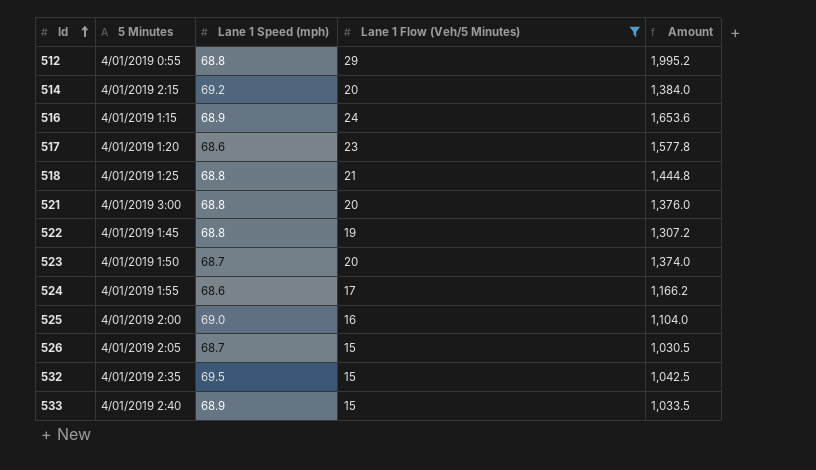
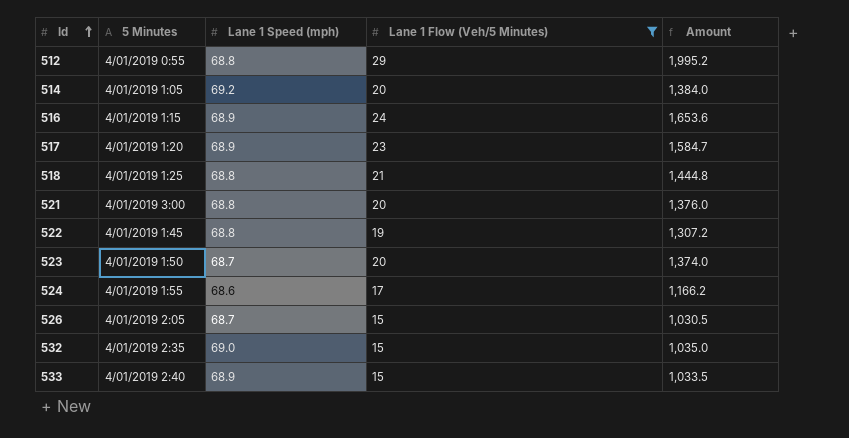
row 525: 4/01/2019 2:00 | 69.0 | 16 | 1,104.0 -> none
514 | 5 Minutes: 4/01/2019 2:15 -> 4/01/2019 1:05
517 | Lane 1 Speed (mph): 68.6 -> 68.9
517 | Amount: 1,577.8 -> 1,584.7
532 | Lane 1 Speed (mph): 69.5 -> 69.0
532 | Amount: 1,042.5 -> 1,035.0

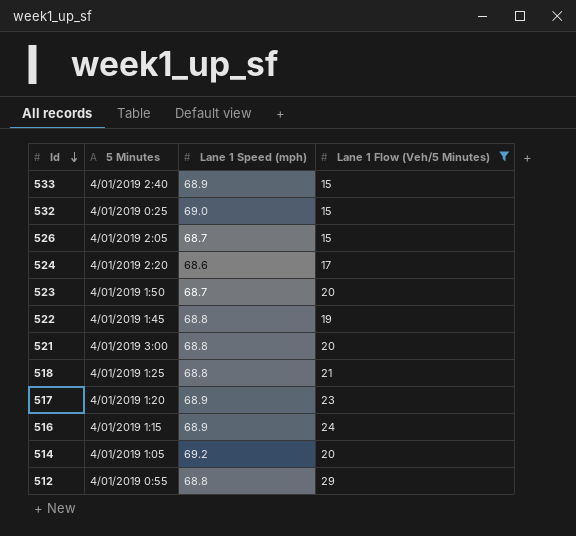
row order: Id ascending -> Id descending
column Amount | formula: [Lane 1 Speed (mph)] * [Lane 1 Flow (Veh/5 Minutes)] -> none
532 | 5 Minutes: 4/01/2019 2:35 -> 4/01/2019 0:25
524 | 5 Minutes: 4/01/2019 1:55 -> 4/01/2019 2:20

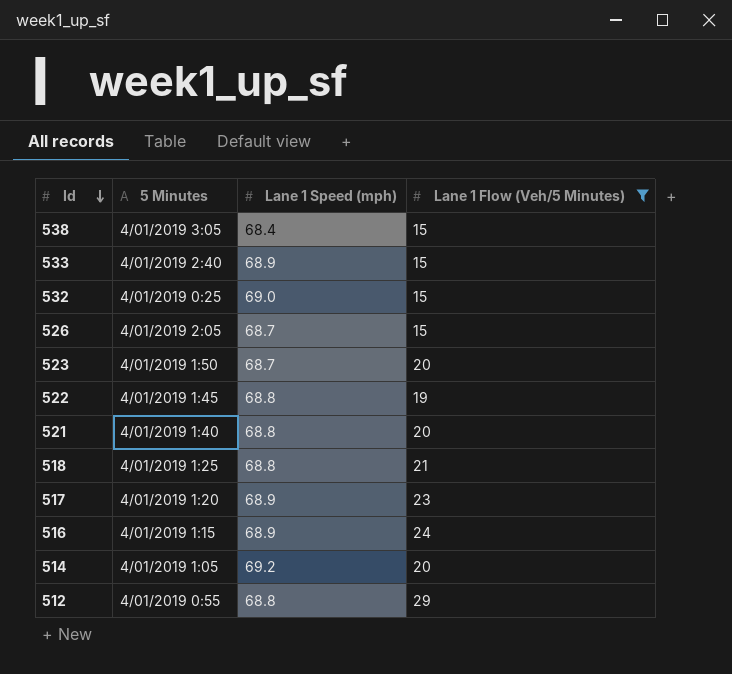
row 524: 4/01/2019 2:20 | 68.6 | 17 -> none
row 538: none -> 4/01/2019 3:05 | 68.4 | 15
521 | 5 Minutes: 4/01/2019 3:00 -> 4/01/2019 1:40

